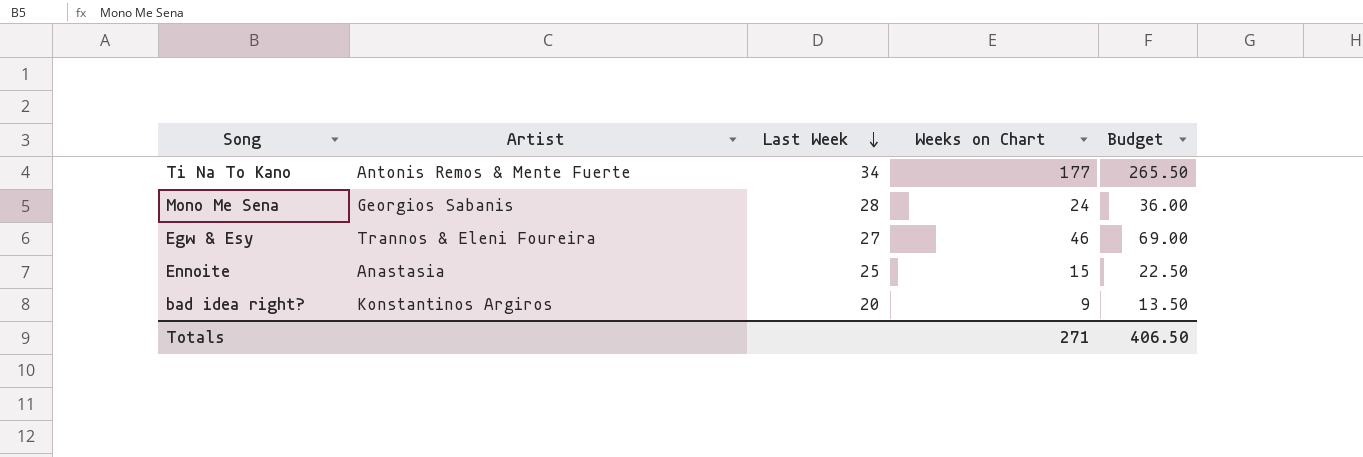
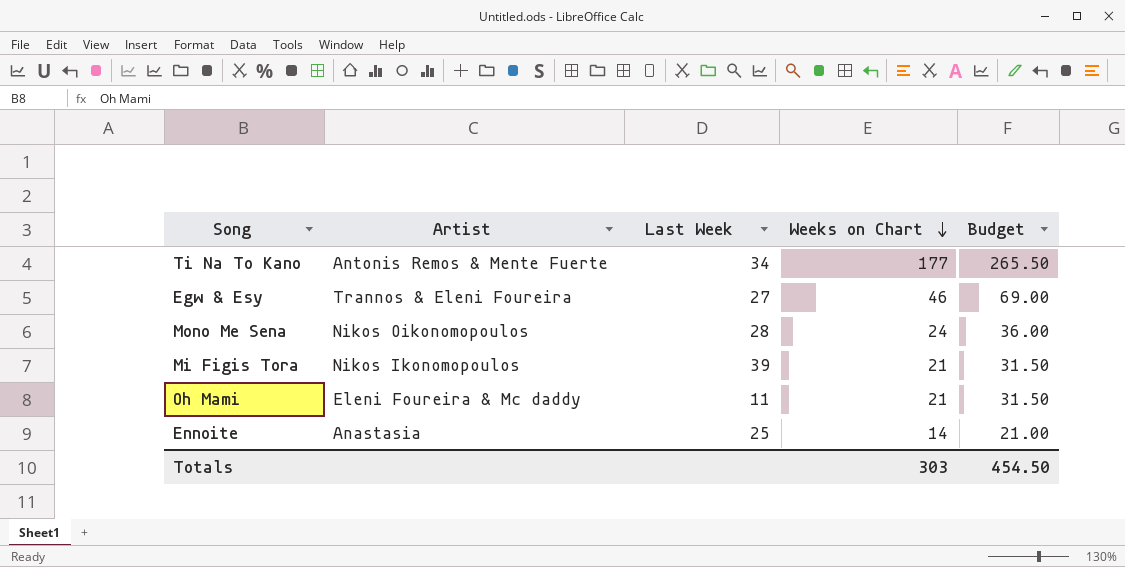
row order: Last Week descending -> Weeks on Chart descending
row bad idea right?: Konstantinos Argiros | 20 | 9 | 13.50 -> none
Mono Me Sena | Artist: Georgios Sabanis -> Nikos Oikonomopoulos
row Mi Figis Tora: none -> Nikos Ikonomopoulos | 39 | 21 | 31.50
row Oh Mami: none -> Eleni Foureira & Mc daddy | 11 | 21 | 31.50
Ennoite | Weeks on Chart: 15 -> 14
Ennoite | Budget: 22.50 -> 21.00
Totals | Weeks on Chart: 271 -> 303
Totals | Budget: 406.50 -> 454.50

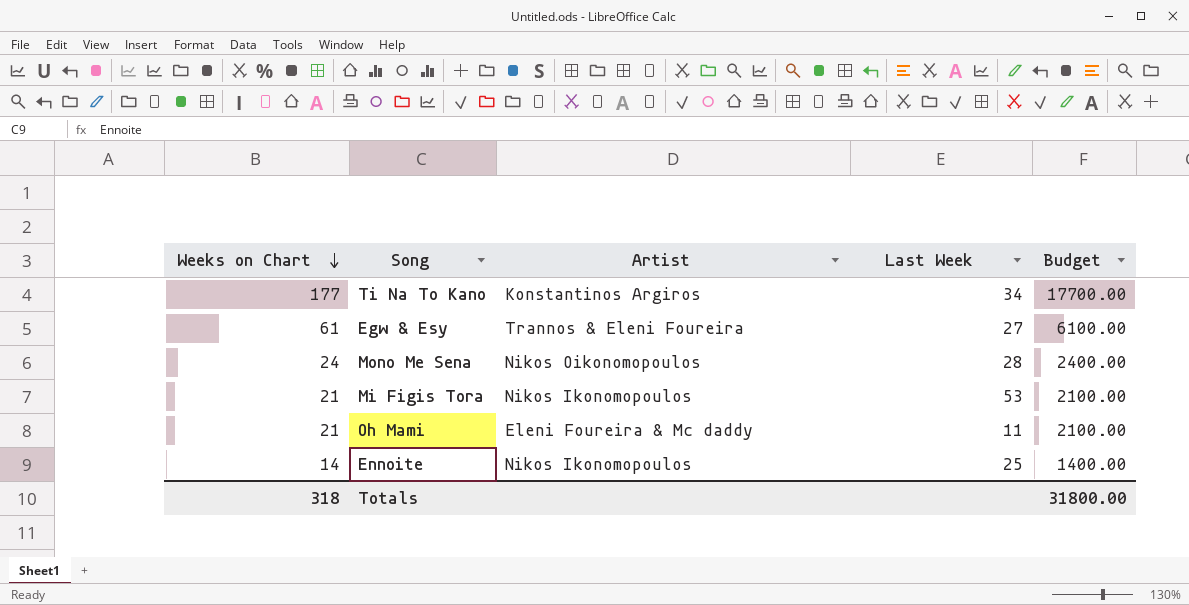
column Weeks on Chart | position: 4 -> 1
column Budget | formula: [Weeks on Chart] * 1.5 -> [Weeks on Chart] * 100
Ti Na To Kano | Artist: Antonis Remos & Mente Fuerte -> Konstantinos Argiros
Egw & Esy | Weeks on Chart: 46 -> 61
Mi Figis Tora | Last Week: 39 -> 53
Ennoite | Artist: Anastasia -> Nikos Ikonomopoulos
Totals | Weeks on Chart: 303 -> 318
Totals | Budget: 454.50 -> 31800.00

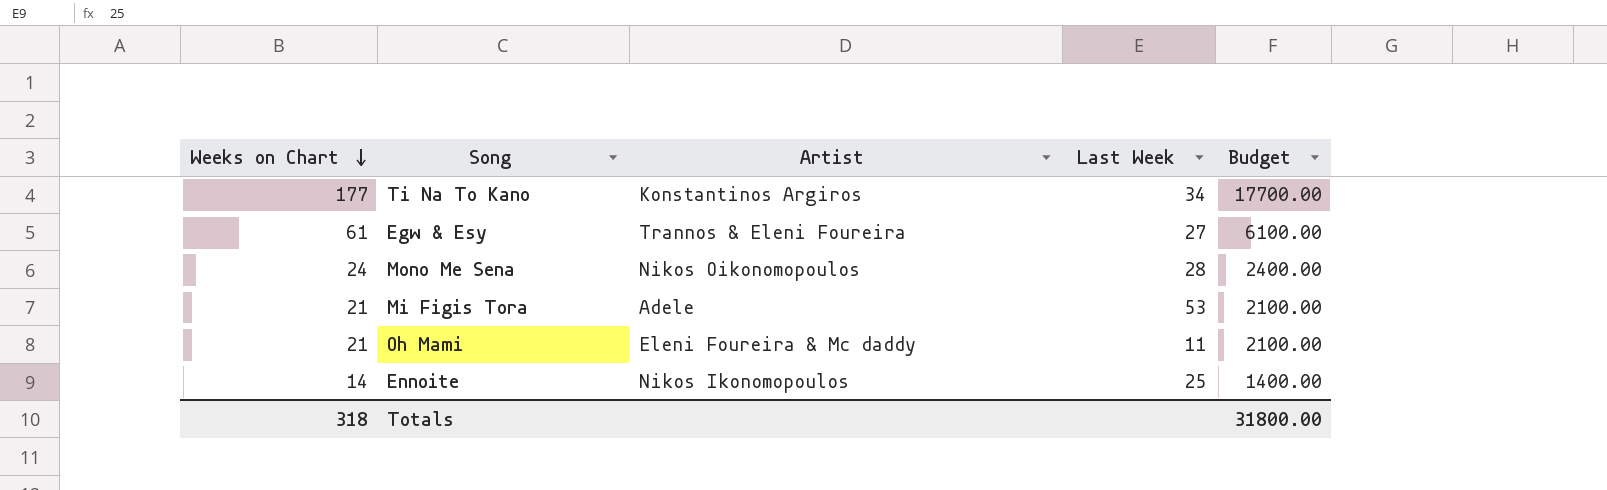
Mi Figis Tora | Artist: Nikos Ikonomopoulos -> Adele

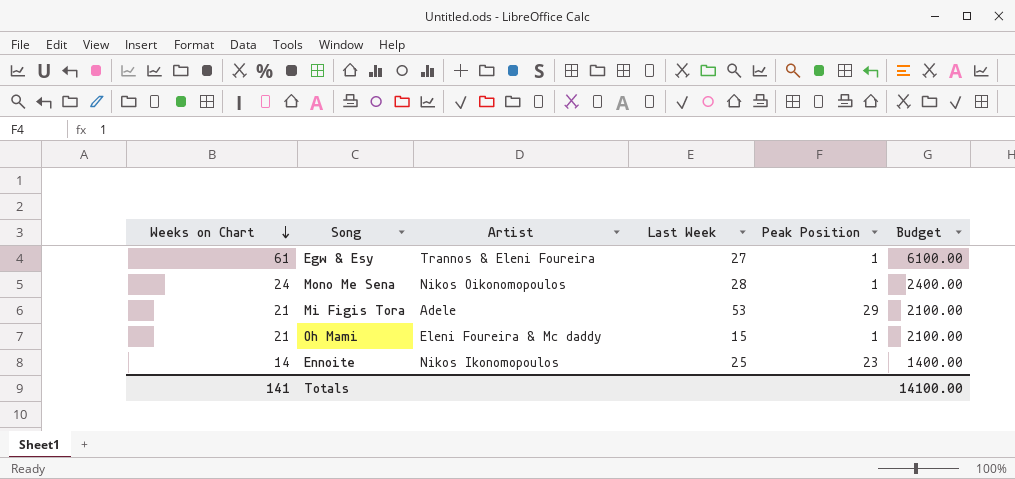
column Peak Position | position: none -> 5
row Ti Na To Kano: 177 | Konstantinos Argiros | 34 | 17700.00 -> none
Oh Mami | Last Week: 11 -> 15
Totals | Weeks on Chart: 318 -> 141
Totals | Budget: 31800.00 -> 14100.00

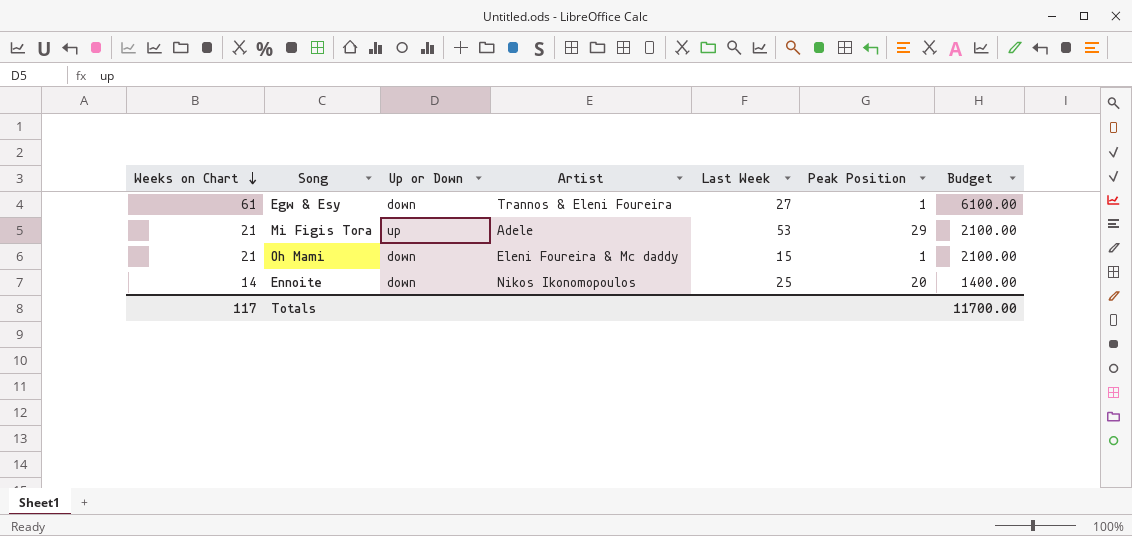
column Up or Down | position: none -> 3
row Mono Me Sena: 24 | Nikos Oikonomopoulos | 28 | 1 | 2400.00 -> none
Ennoite | Peak Position: 23 -> 20
Totals | Weeks on Chart: 141 -> 117
Totals | Budget: 14100.00 -> 11700.00

